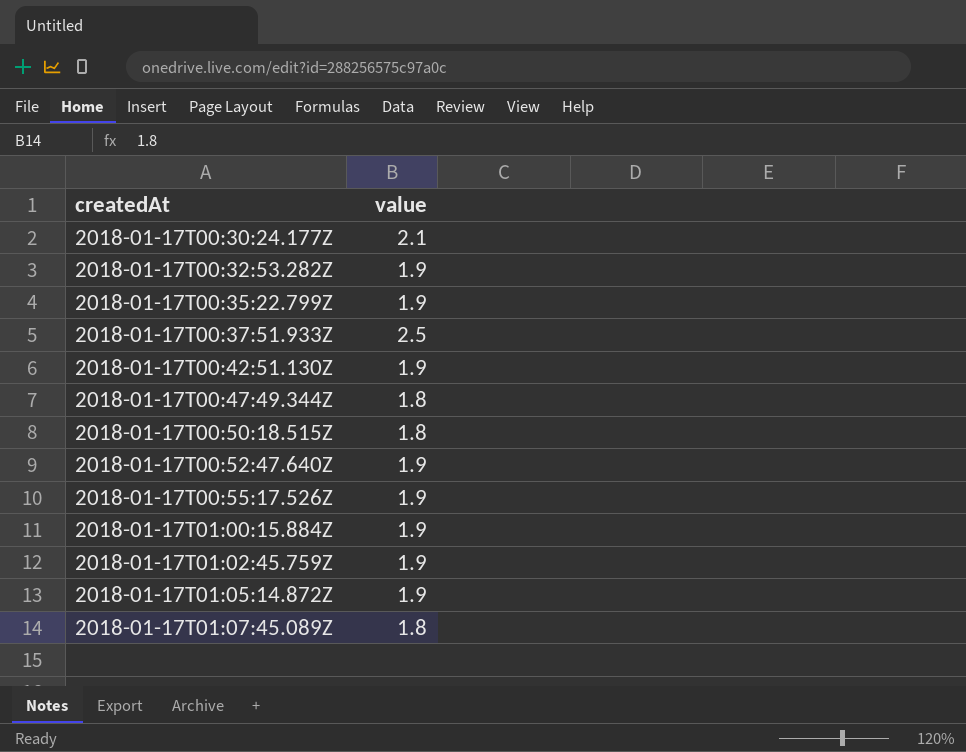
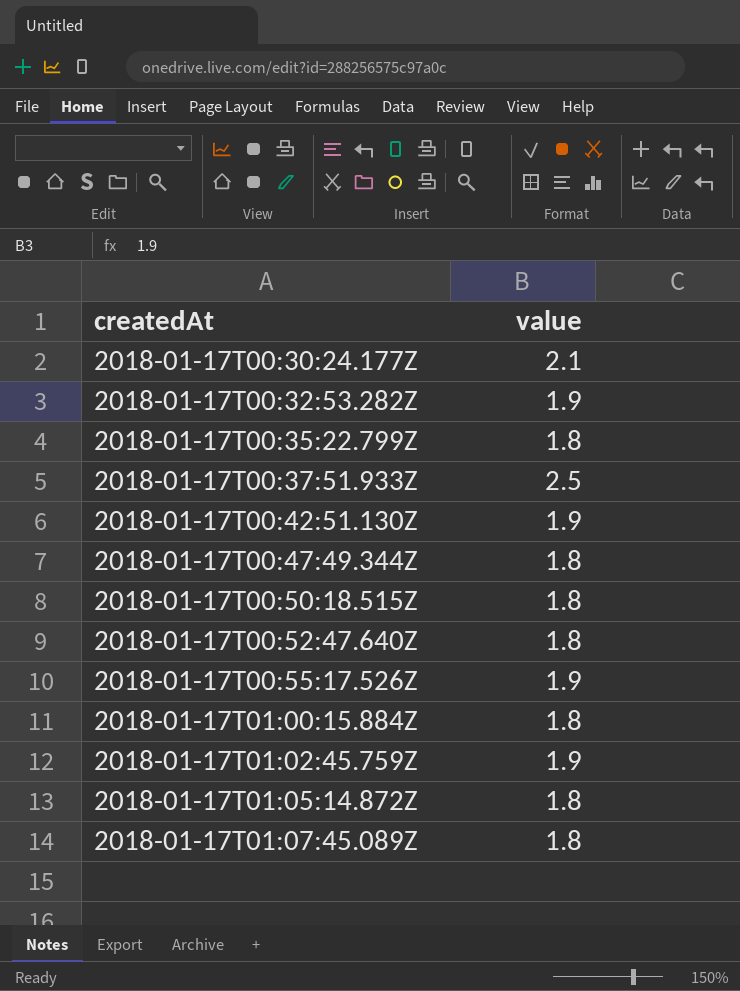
2018-01-17T00:35:22.799Z | value: 1.9 -> 1.8
2018-01-17T00:52:47.640Z | value: 1.9 -> 1.8
2018-01-17T01:00:15.884Z | value: 1.9 -> 1.8
2018-01-17T01:05:14.872Z | value: 1.9 -> 1.8

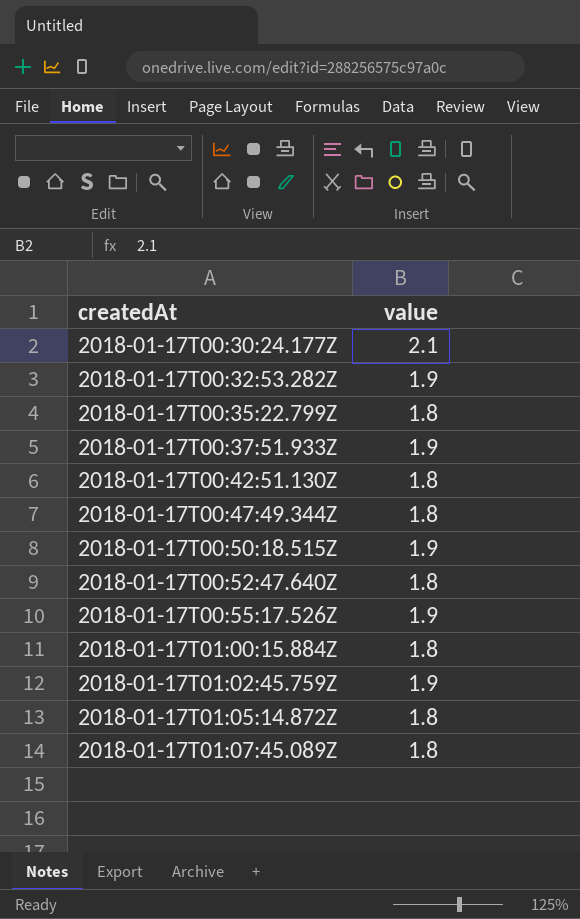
2018-01-17T00:37:51.933Z | value: 2.5 -> 1.9
2018-01-17T00:42:51.130Z | value: 1.9 -> 1.8
2018-01-17T00:50:18.515Z | value: 1.8 -> 1.9

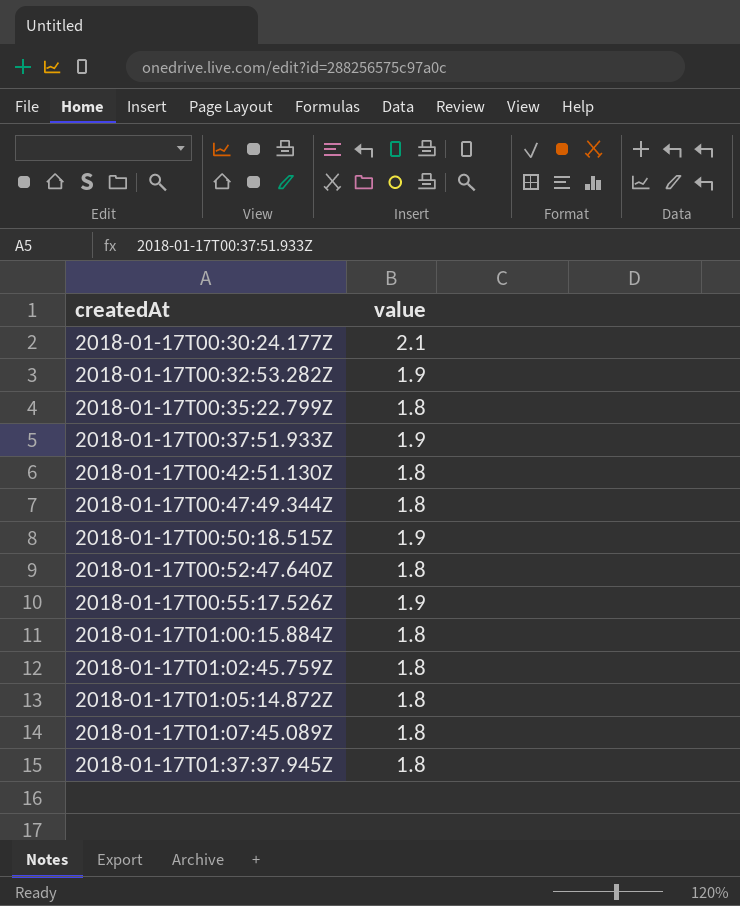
2018-01-17T01:02:45.759Z | value: 1.9 -> 1.8
row 2018-01-17T01:37:37.945Z: none -> 1.8

